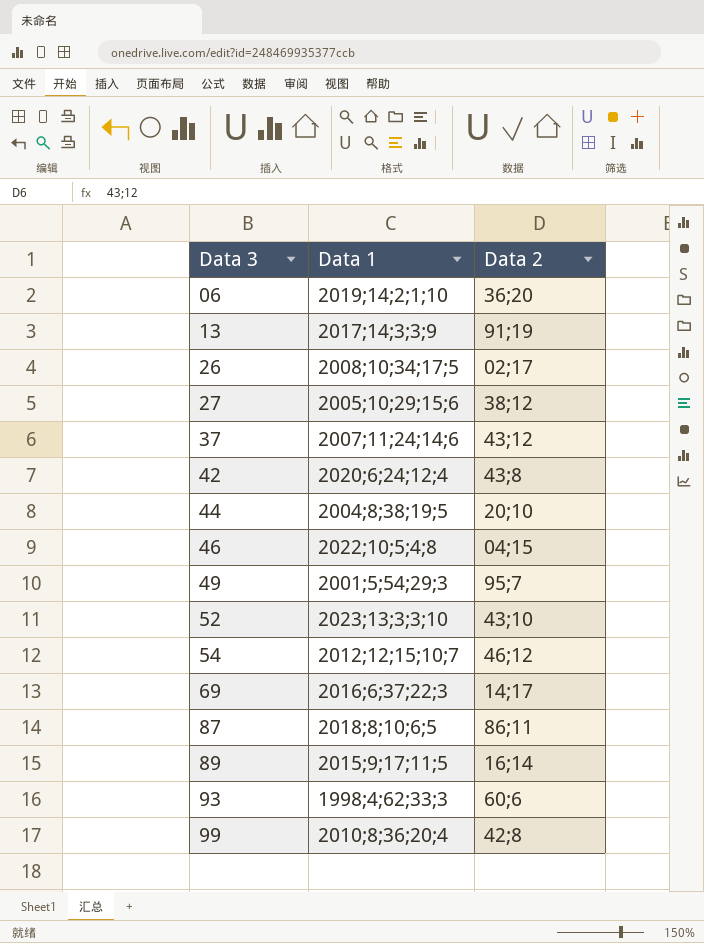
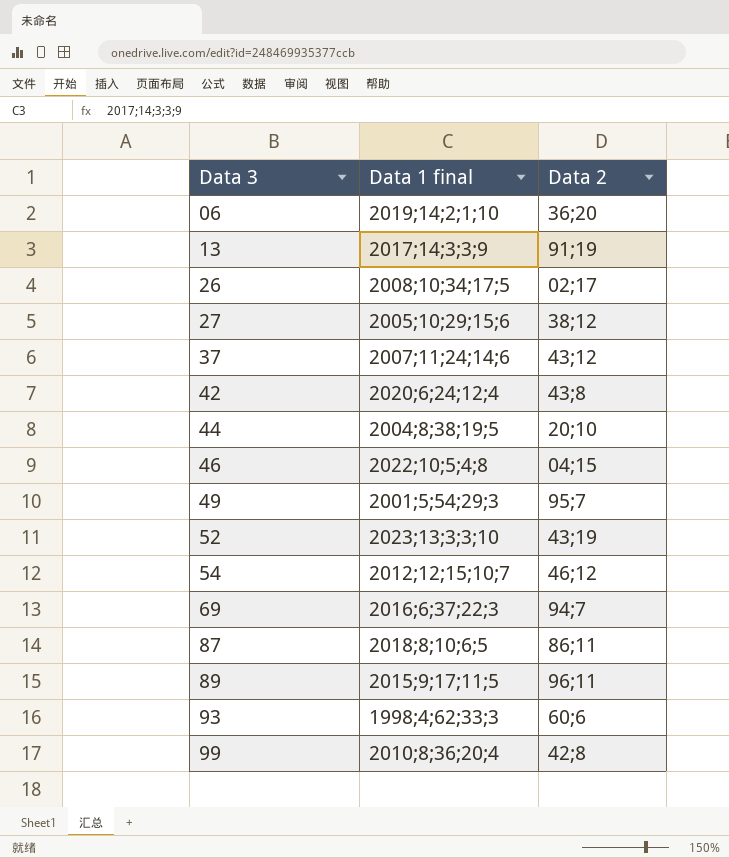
column name: Data 1 -> Data 1 final
52 | Data 2: 43;10 -> 43;19
69 | Data 2: 14;17 -> 94;7
89 | Data 2: 16;14 -> 96;11

